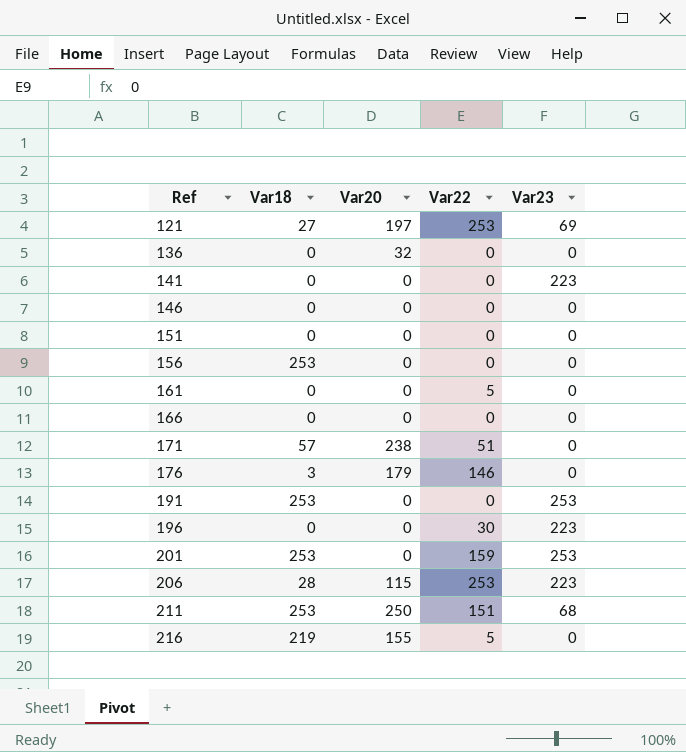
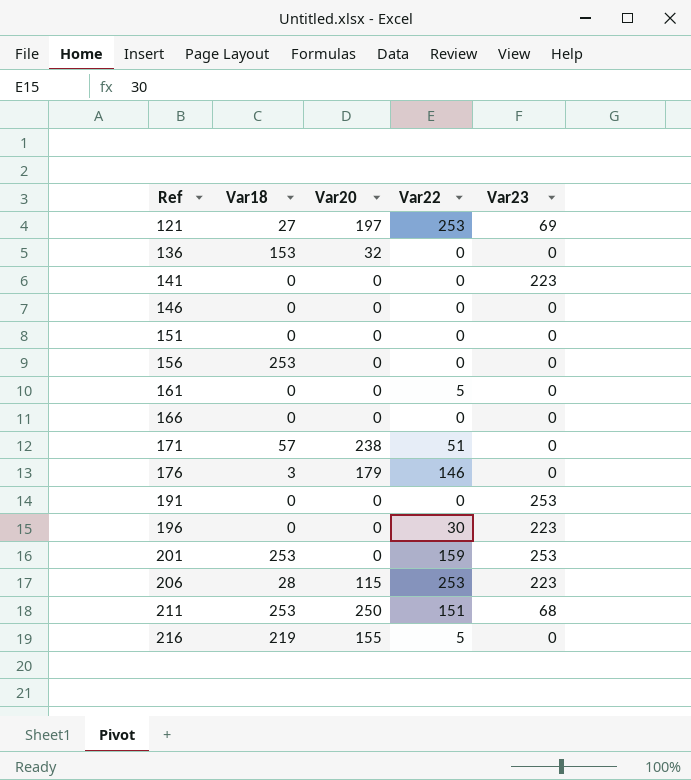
136 | Var18: 0 -> 153
191 | Var18: 253 -> 0

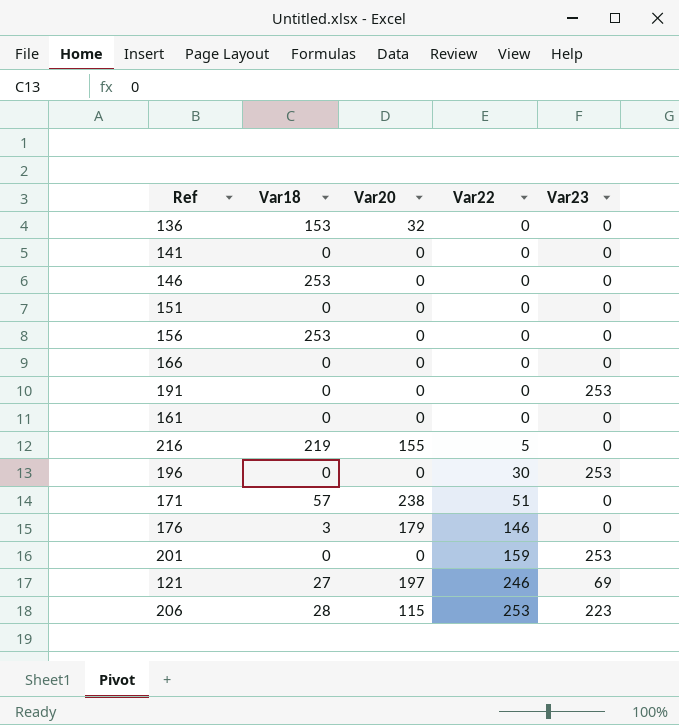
row order: Ref ascending -> Var22 ascending
row 211: 253 | 250 | 151 | 68 -> none
141 | Var23: 223 -> 0
146 | Var18: 0 -> 253
161 | Var22: 5 -> 0
196 | Var23: 223 -> 253
201 | Var18: 253 -> 0
121 | Var22: 253 -> 246

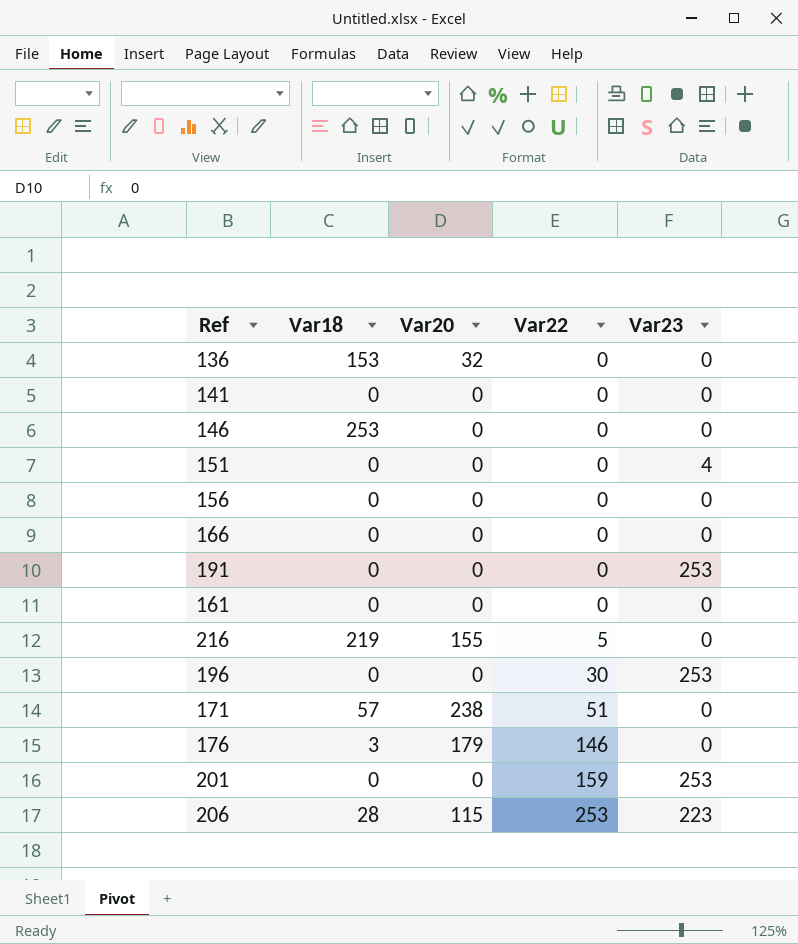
row 121: 27 | 197 | 246 | 69 -> none
151 | Var23: 0 -> 4
156 | Var18: 253 -> 0

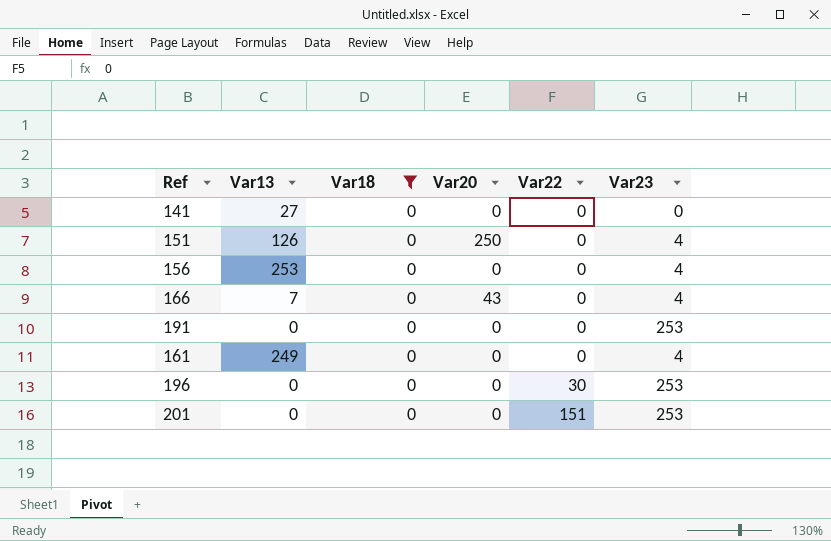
filter: none -> Var18 = 0
column Var13 | position: none -> 2
151 | Var20: 0 -> 250
156 | Var23: 0 -> 4
166 | Var20: 0 -> 43
166 | Var23: 0 -> 4
161 | Var23: 0 -> 4
201 | Var22: 159 -> 151

